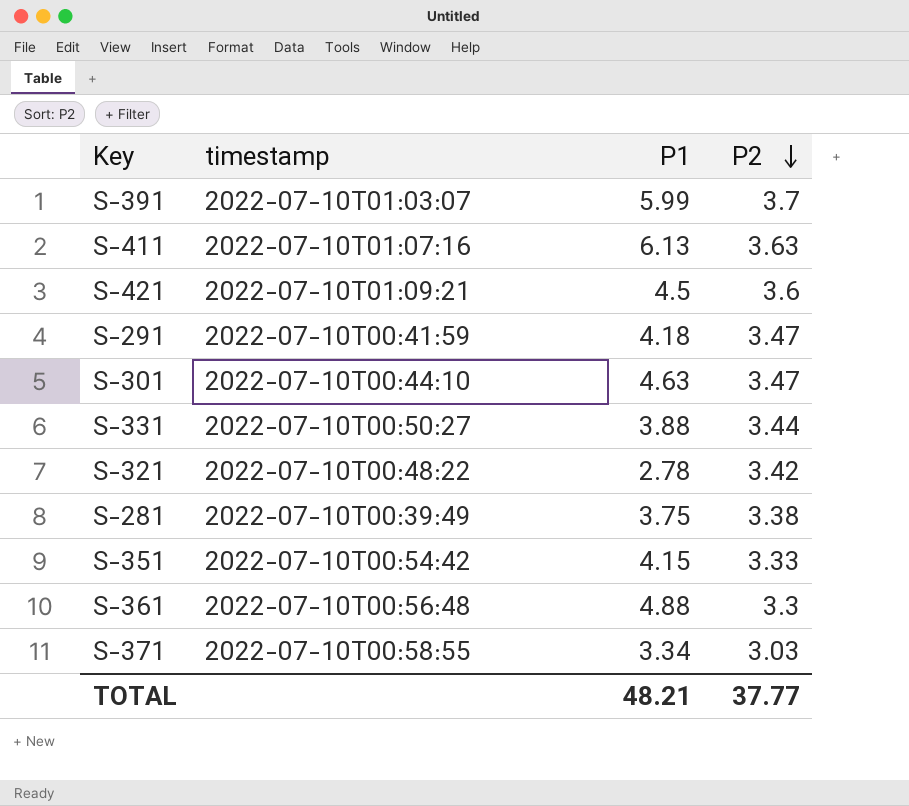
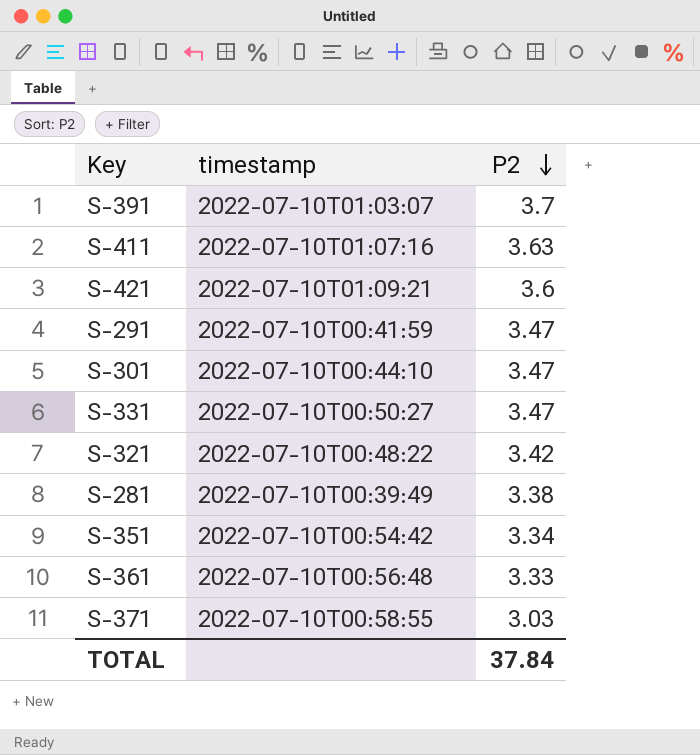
column P1 | position: 3 -> none
S-331 | P2: 3.44 -> 3.47
S-351 | P2: 3.33 -> 3.34
S-361 | P2: 3.3 -> 3.33
TOTAL | P2: 37.77 -> 37.84

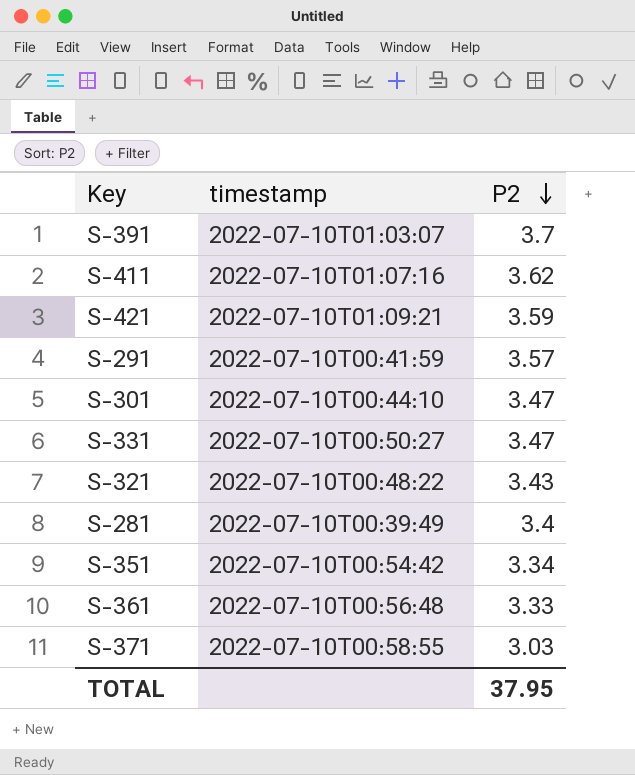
S-411 | P2: 3.63 -> 3.62
S-421 | P2: 3.6 -> 3.59
S-291 | P2: 3.47 -> 3.57
S-321 | P2: 3.42 -> 3.43
S-281 | P2: 3.38 -> 3.4
TOTAL | P2: 37.84 -> 37.95

